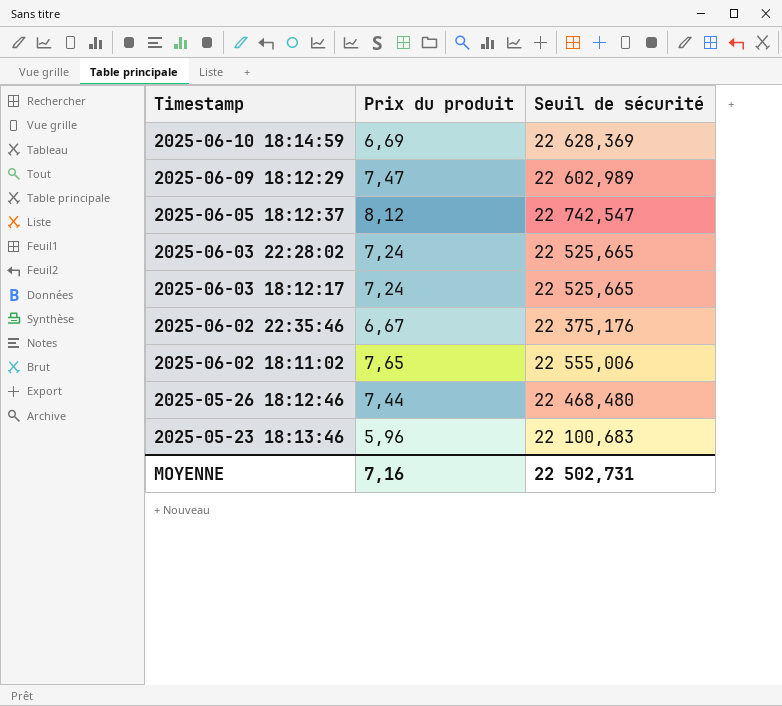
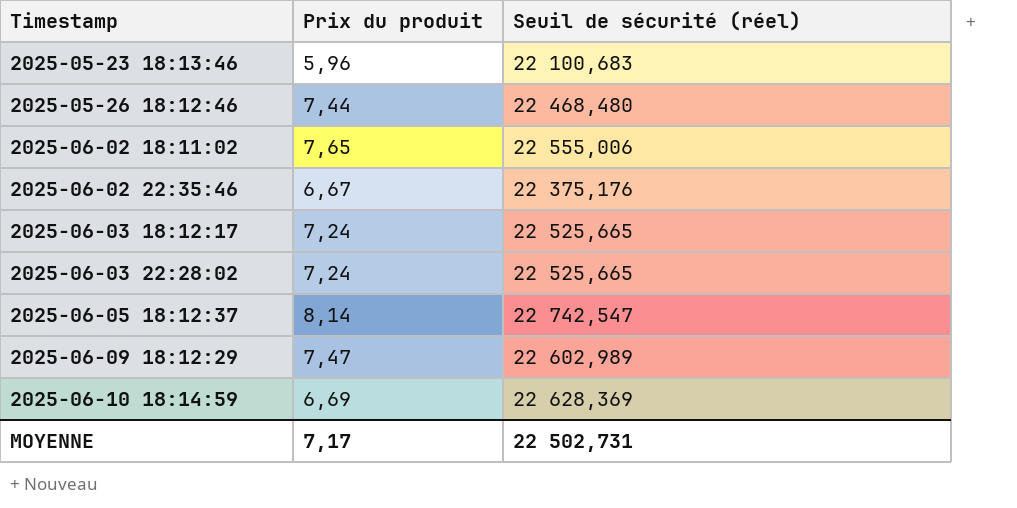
row order: Timestamp descending -> Timestamp ascending
column name: Seuil de sécurité -> Seuil de sécurité (réel)
2025-06-05 18:12:37 | Prix du produit: 8,12 -> 8,14
MOYENNE | Prix du produit: 7,16 -> 7,17

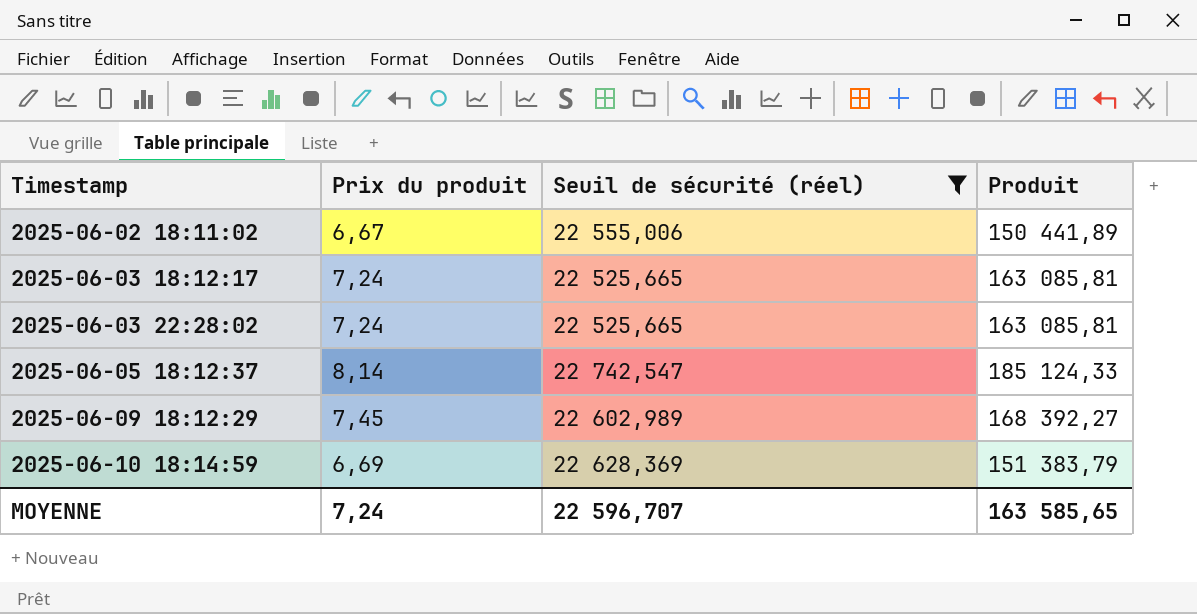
filter: none -> Seuil de sécurité (réel) >= 22 525,665
column Produit | formula: none -> [Prix du produit] * [Seuil de sécurité (réel)]
2025-06-02 18:11:02 | Prix du produit: 7,65 -> 6,67
2025-06-09 18:12:29 | Prix du produit: 7,47 -> 7,45
MOYENNE | Prix du produit: 7,17 -> 7,24
MOYENNE | Seuil de sécurité (réel): 22 502,731 -> 22 596,707

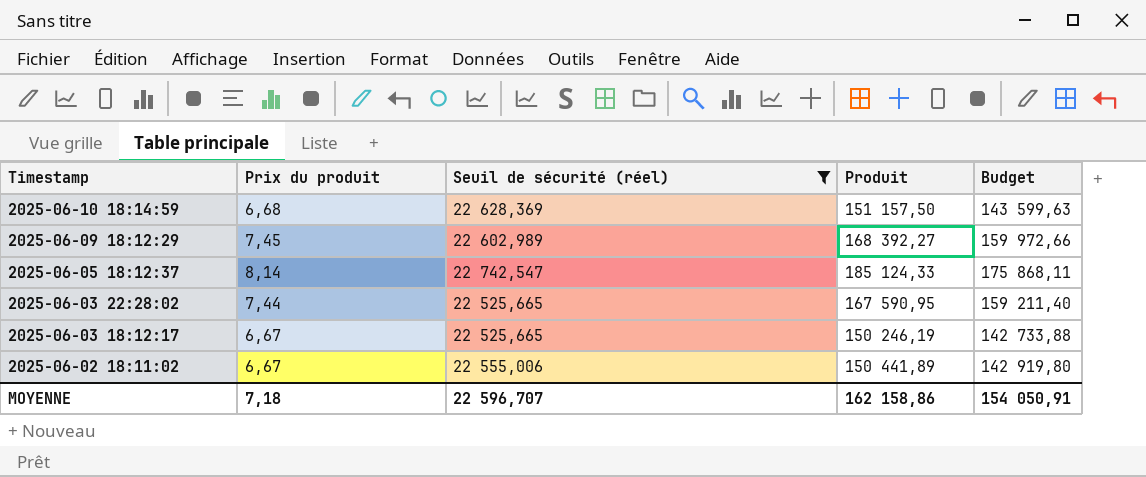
row order: Timestamp ascending -> Timestamp descending
column Budget | formula: none -> [Produit] * 0,95
2025-06-10 18:14:59 | Prix du produit: 6,69 -> 6,68
2025-06-10 18:14:59 | Produit: 151 383,79 -> 151 157,50
2025-06-03 22:28:02 | Prix du produit: 7,24 -> 7,44
2025-06-03 22:28:02 | Produit: 163 085,81 -> 167 590,95
2025-06-03 18:12:17 | Prix du produit: 7,24 -> 6,67
2025-06-03 18:12:17 | Produit: 163 085,81 -> 150 246,19
MOYENNE | Prix du produit: 7,24 -> 7,18
MOYENNE | Produit: 163 585,65 -> 162 158,86

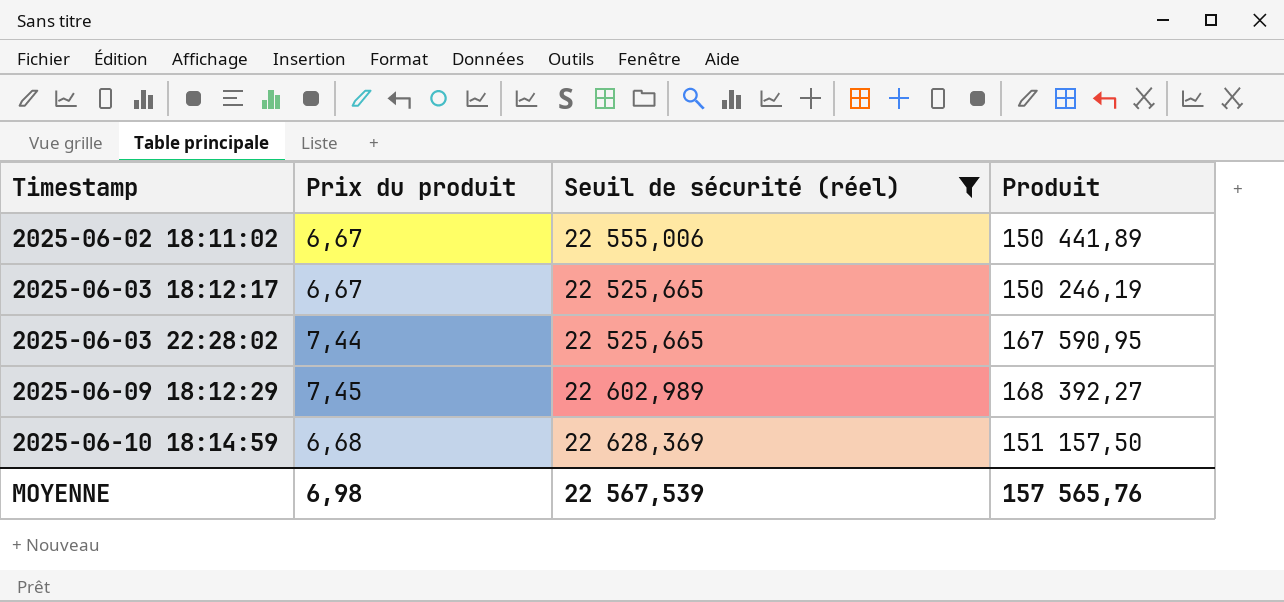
row order: Timestamp descending -> Timestamp ascending
column Budget | formula: [Produit] * 0,95 -> none
row 2025-06-05 18:12:37: 8,14 | 22 742,547 | 185 124,33 | 175 868,11 -> none
MOYENNE | Prix du produit: 7,18 -> 6,98
MOYENNE | Seuil de sécurité (réel): 22 596,707 -> 22 567,539
MOYENNE | Produit: 162 158,86 -> 157 565,76

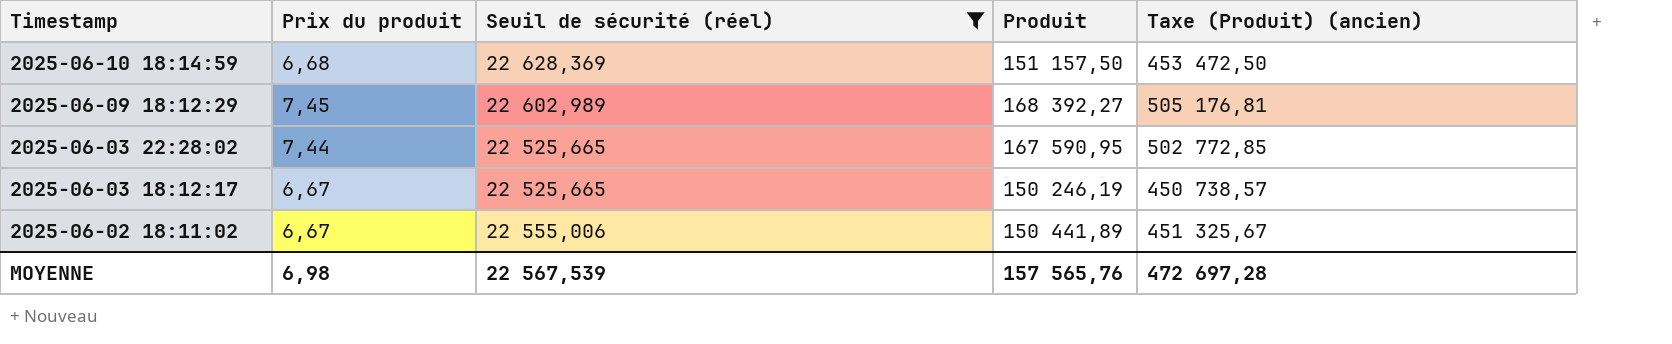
row order: Timestamp ascending -> Timestamp descending
column Taxe (Produit) (ancien) | formula: none -> [Produit] * 3

